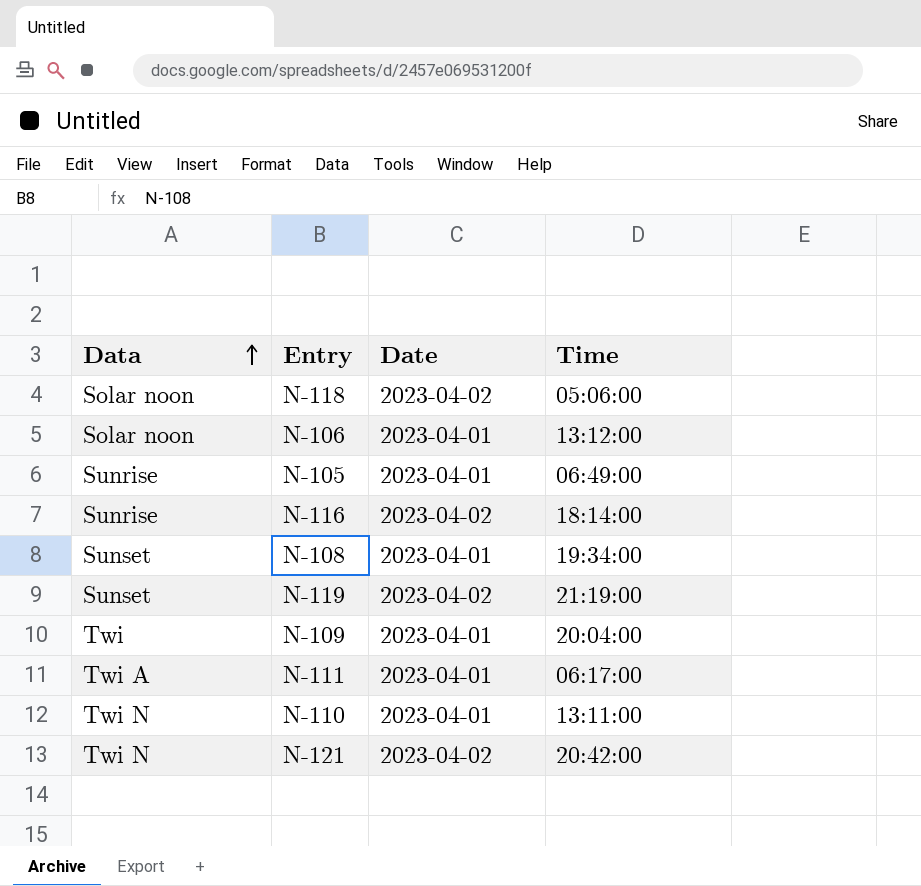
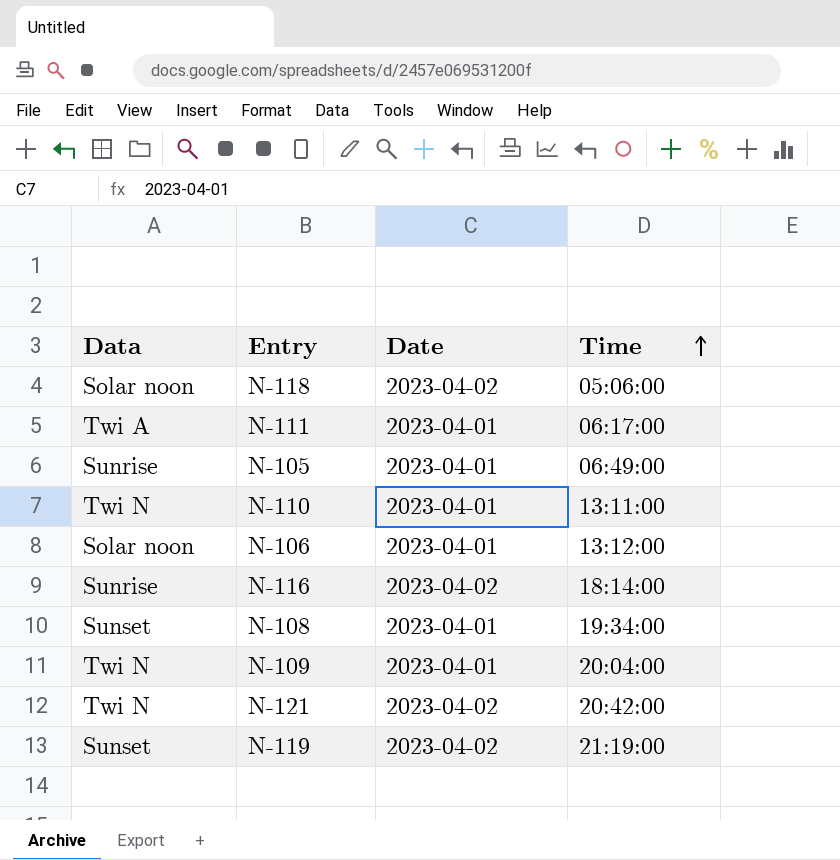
row order: Data ascending -> Time ascending
N-109 | Data: Twi -> Twi N

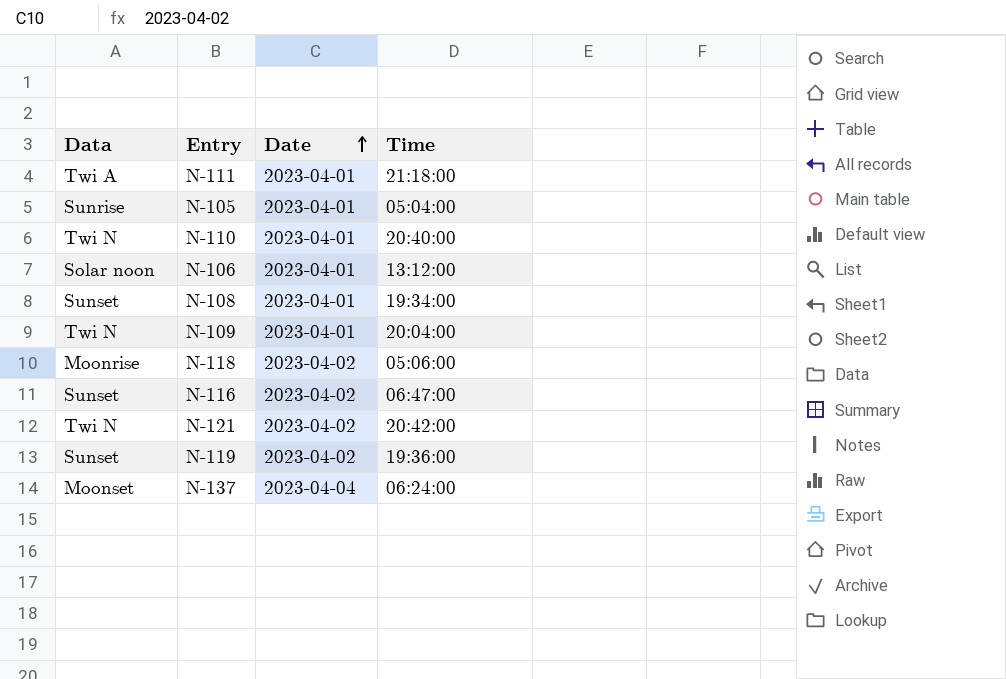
row order: Time ascending -> Date ascending
N-111 | Time: 06:17:00 -> 21:18:00
N-105 | Time: 06:49:00 -> 05:04:00
N-110 | Time: 13:11:00 -> 20:40:00
N-118 | Data: Solar noon -> Moonrise
N-116 | Data: Sunrise -> Sunset
N-116 | Time: 18:14:00 -> 06:47:00
N-119 | Time: 21:19:00 -> 19:36:00
row N-137: none -> Moonset | 2023-04-04 | 06:24:00

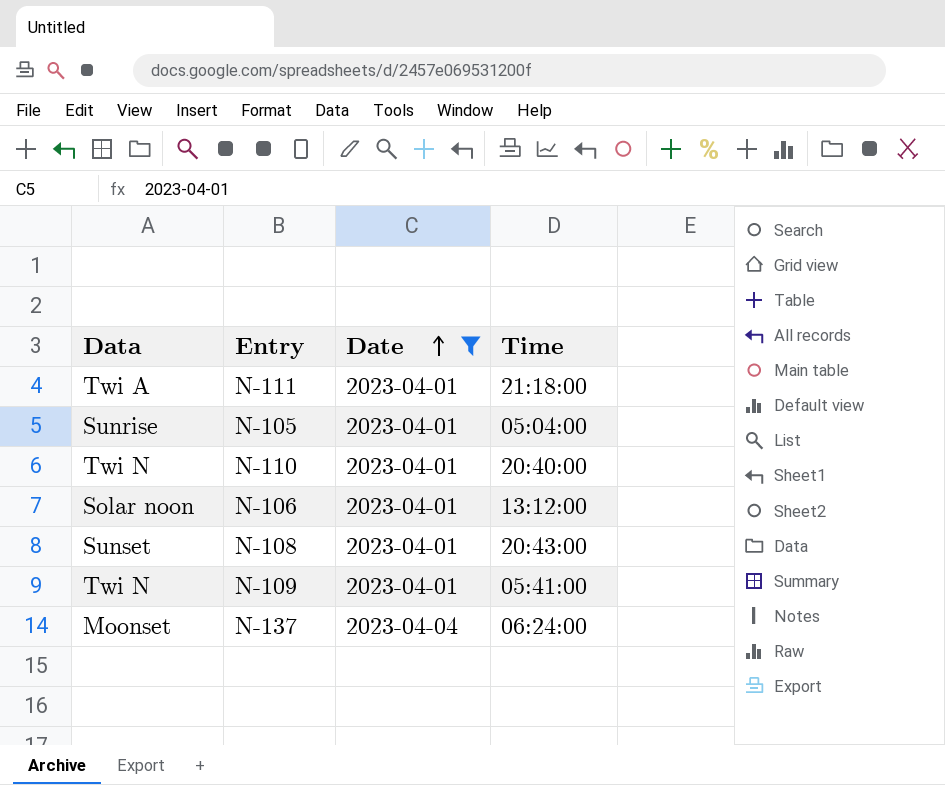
filter: none -> Date != 2023-04-02
N-108 | Time: 19:34:00 -> 20:43:00
N-109 | Time: 20:04:00 -> 05:41:00

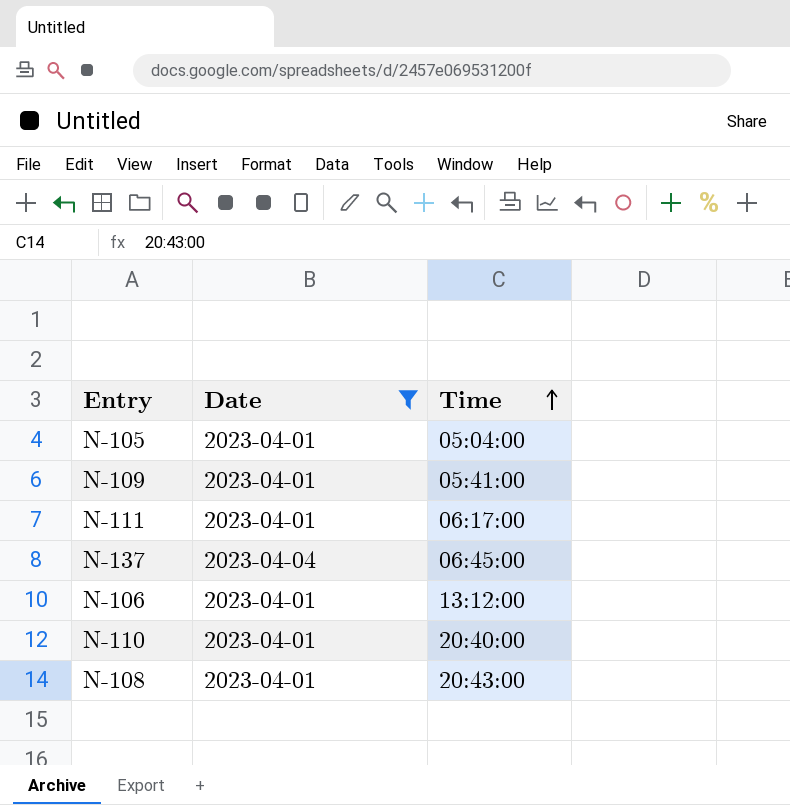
row order: Date ascending -> Time ascending
column Data | position: 1 -> none
N-111 | Time: 21:18:00 -> 06:17:00
N-137 | Time: 06:24:00 -> 06:45:00

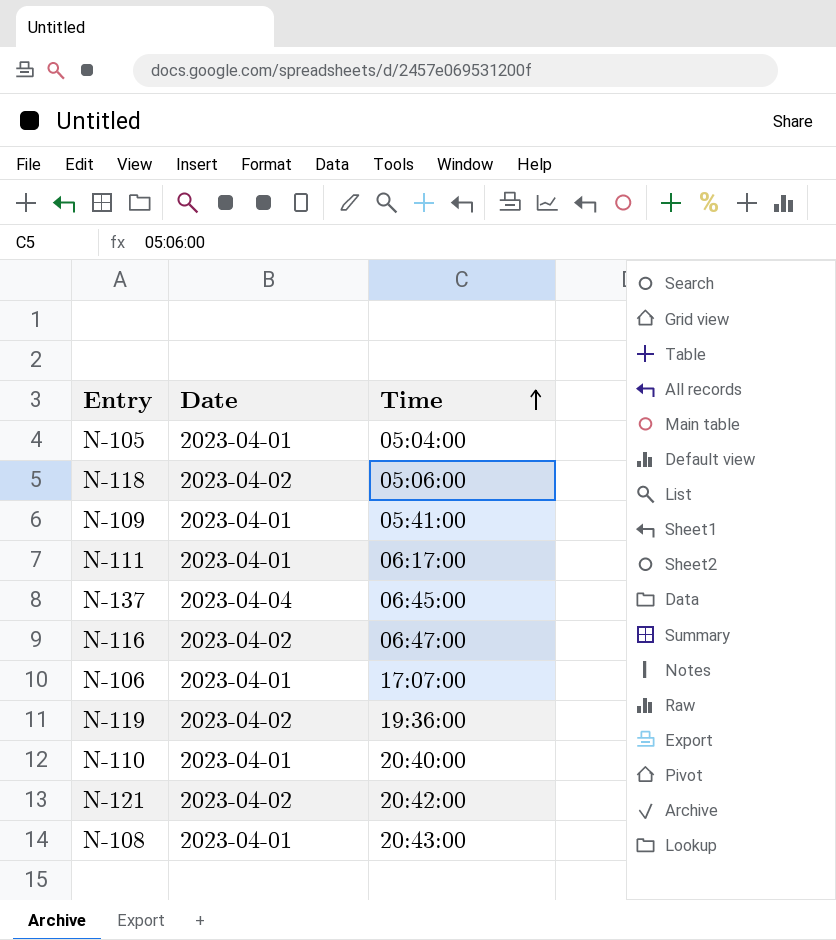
filter: Date != 2023-04-02 -> none
N-106 | Time: 13:12:00 -> 17:07:00

